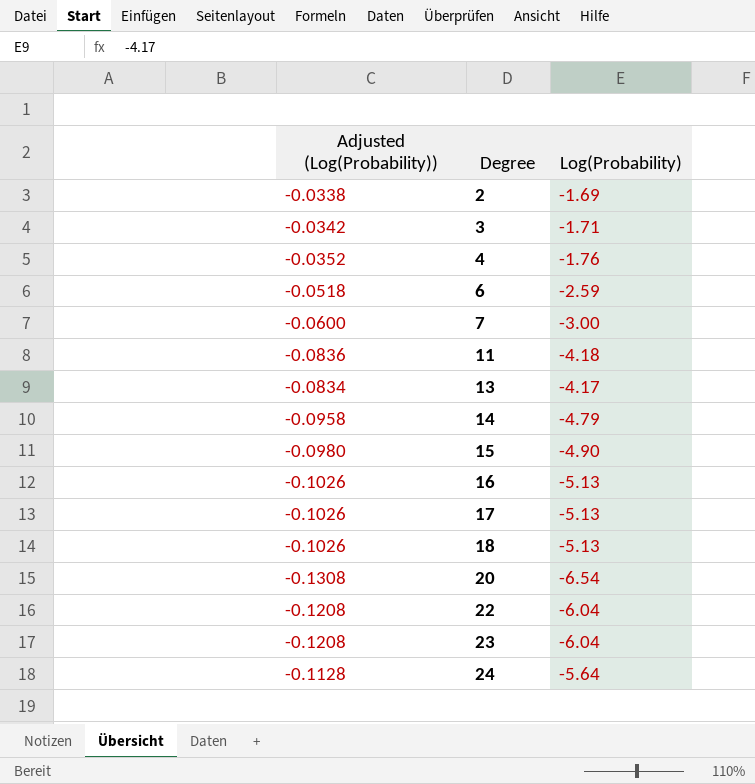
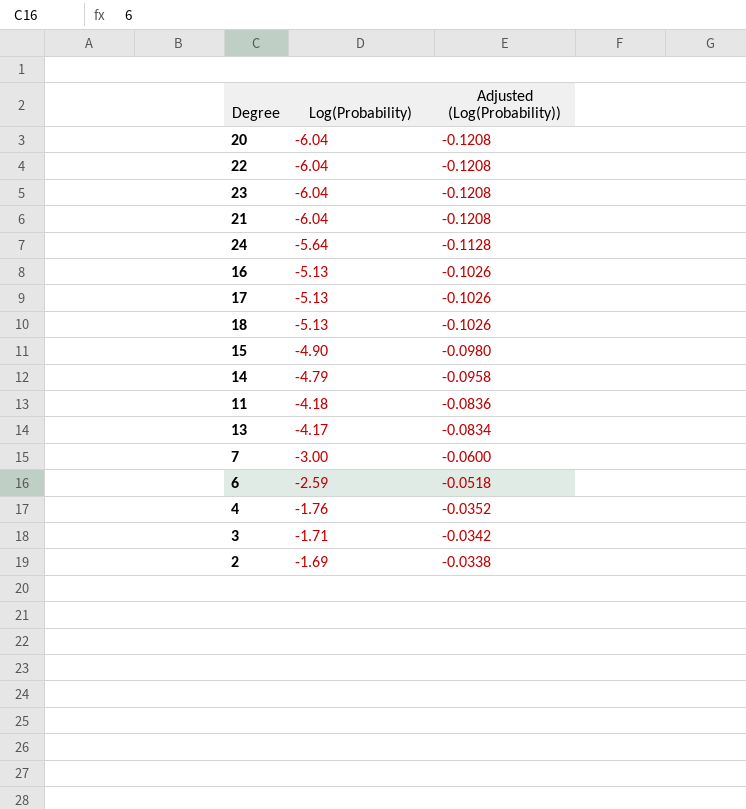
row order: Degree ascending -> Log(Probability) ascending
column Adjusted (Log(Probability)) | position: 1 -> 3
20 | Log(Probability): -6.54 -> -6.04
20 | Adjusted (Log(Probability)): -0.1308 -> -0.1208
row 21: none -> -6.04 | -0.1208

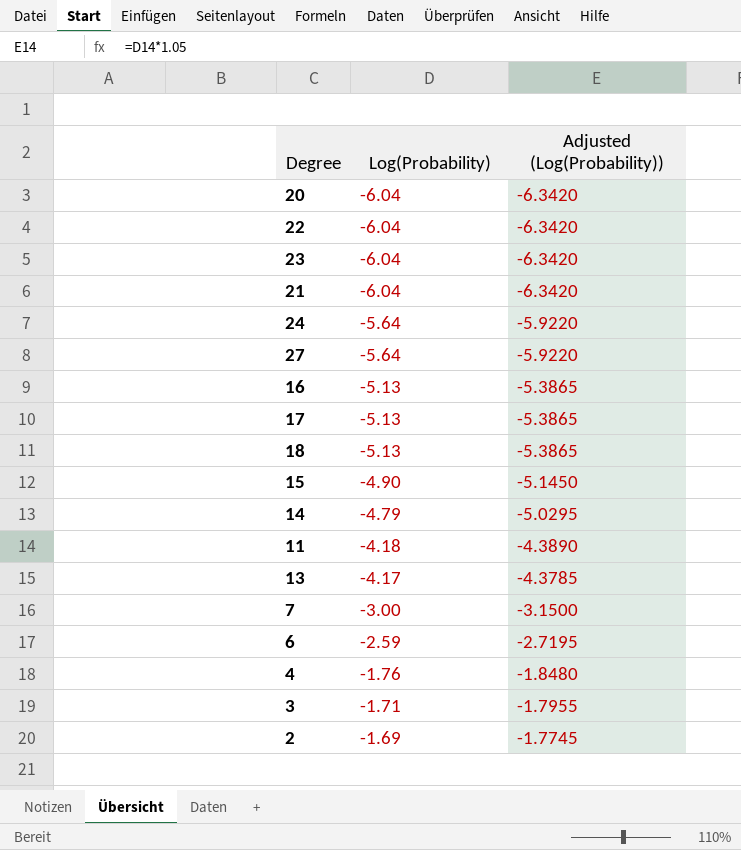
column Adjusted (Log(Probability)) | formula: [Log(Probability)] * 0.02 -> [Log(Probability)] * 1.05
row 27: none -> -5.64 | -5.9220

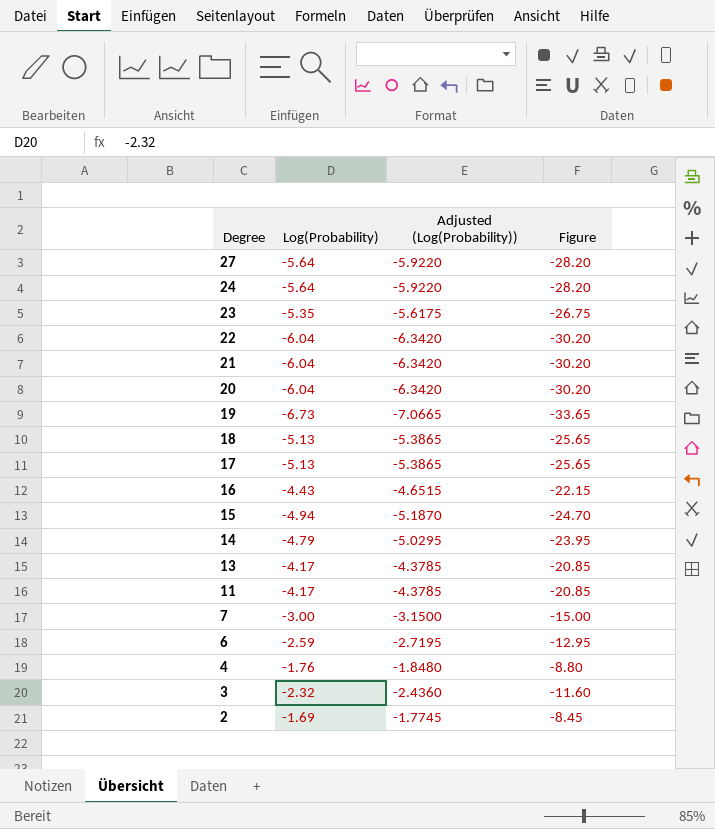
row order: Log(Probability) ascending -> Degree descending
column Figure | formula: none -> [Log(Probability)] * 5
23 | Log(Probability): -6.04 -> -5.35
23 | Adjusted (Log(Probability)): -6.3420 -> -5.6175
row 19: none -> -6.73 | -7.0665 | -33.65
16 | Log(Probability): -5.13 -> -4.43
16 | Adjusted (Log(Probability)): -5.3865 -> -4.6515
15 | Log(Probability): -4.90 -> -4.94
15 | Adjusted (Log(Probability)): -5.1450 -> -5.1870
11 | Log(Probability): -4.18 -> -4.17
11 | Adjusted (Log(Probability)): -4.3890 -> -4.3785
3 | Log(Probability): -1.71 -> -2.32
3 | Adjusted (Log(Probability)): -1.7955 -> -2.4360

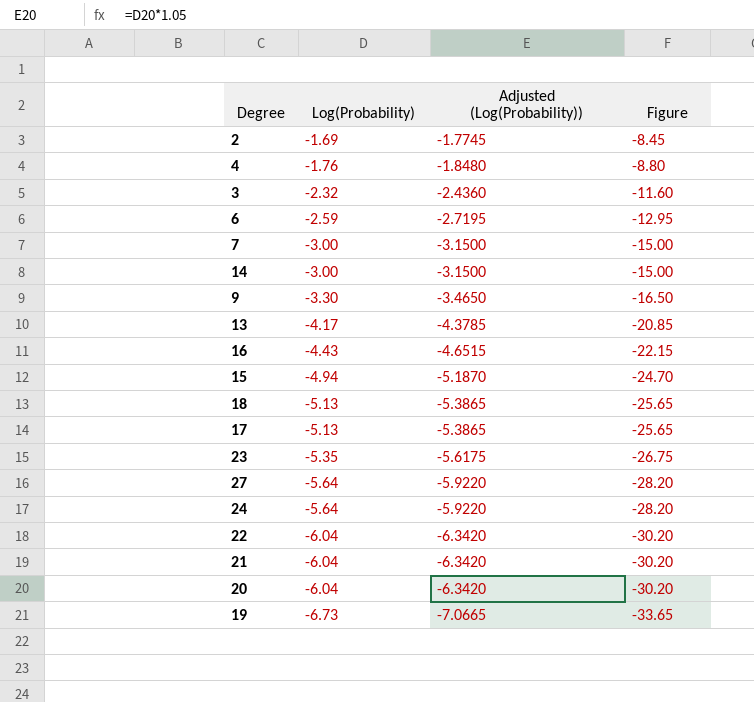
row order: Degree descending -> Log(Probability) descending
row 11: -4.17 | -4.3785 | -20.85 -> none
14 | Log(Probability): -4.79 -> -3.00
14 | Adjusted (Log(Probability)): -5.0295 -> -3.1500
14 | Figure: -23.95 -> -15.00
row 9: none -> -3.30 | -3.4650 | -16.50

